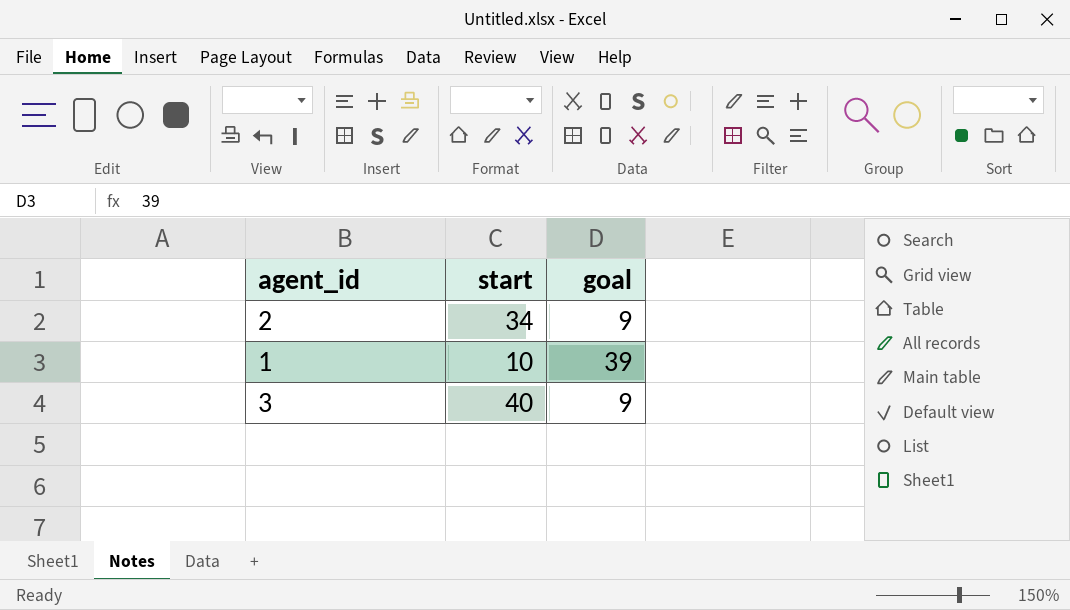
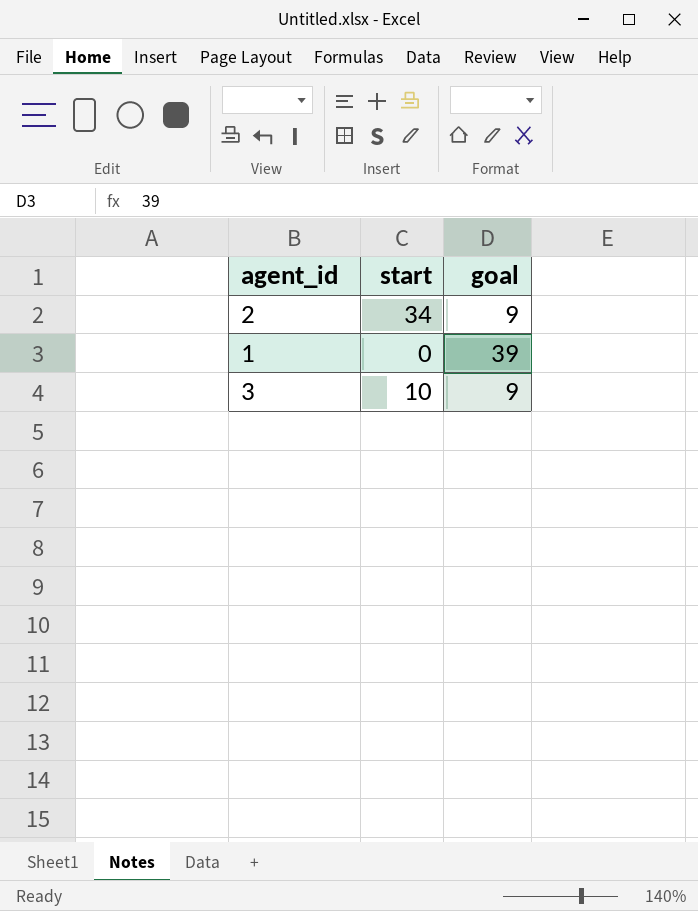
1 | start: 10 -> 0
3 | start: 40 -> 10

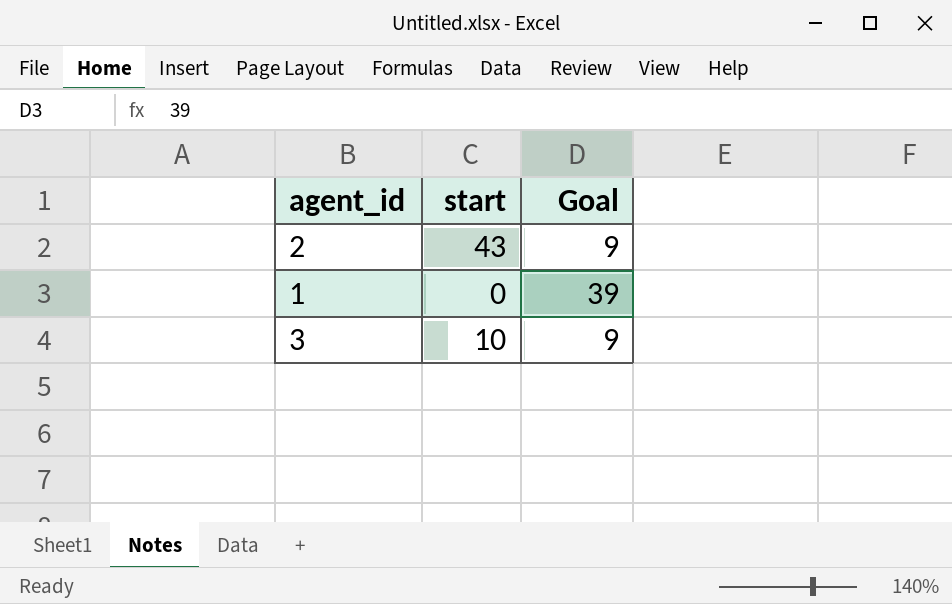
column name: goal -> Goal
2 | start: 34 -> 43

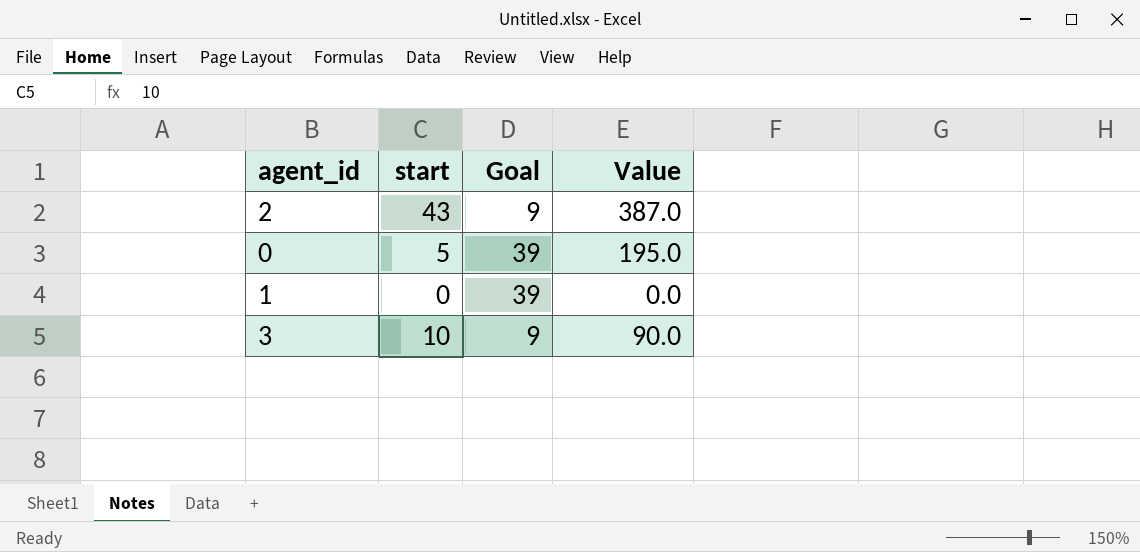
column Value | formula: none -> [start] * [Goal]
row 0: none -> 5 | 39 | 195.0

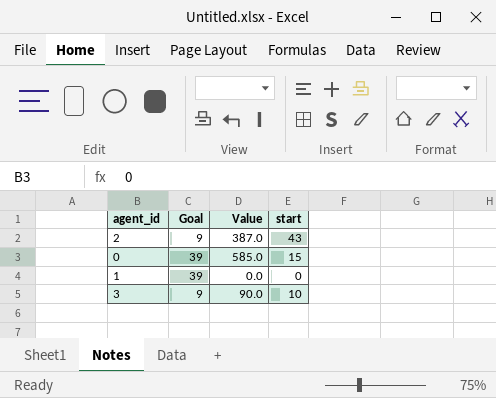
column start | position: 2 -> 4
0 | Value: 195.0 -> 585.0
0 | start: 5 -> 15

